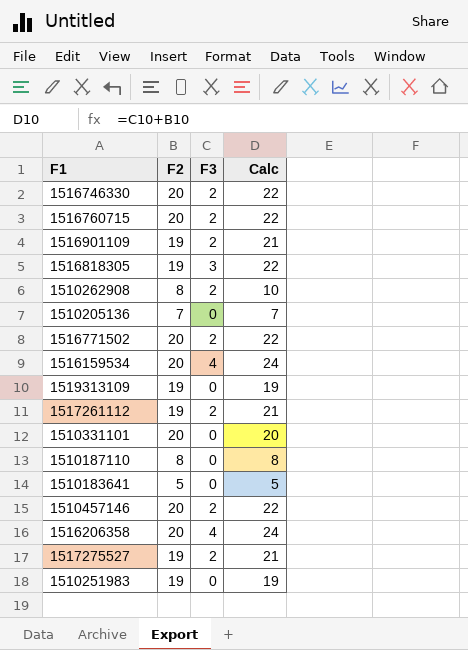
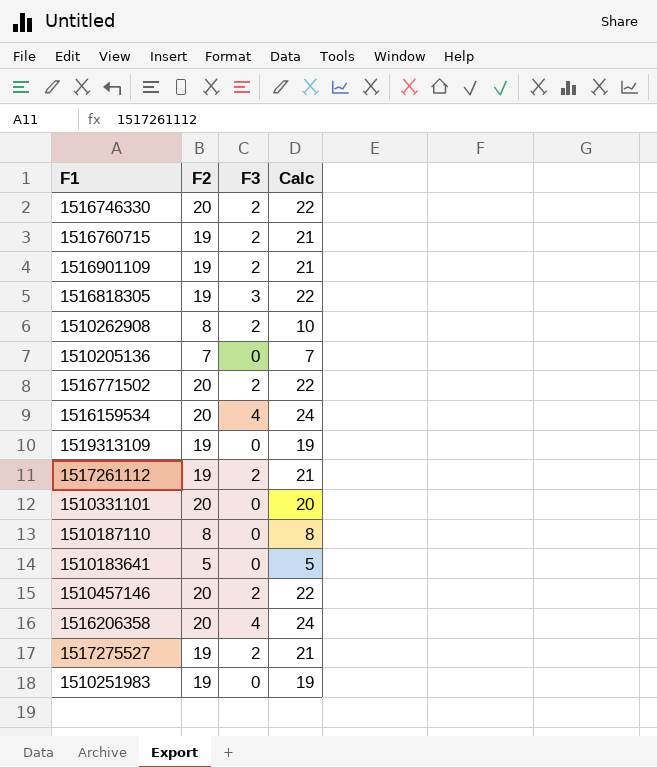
1516760715 | F2: 20 -> 19
1516760715 | Calc: 22 -> 21

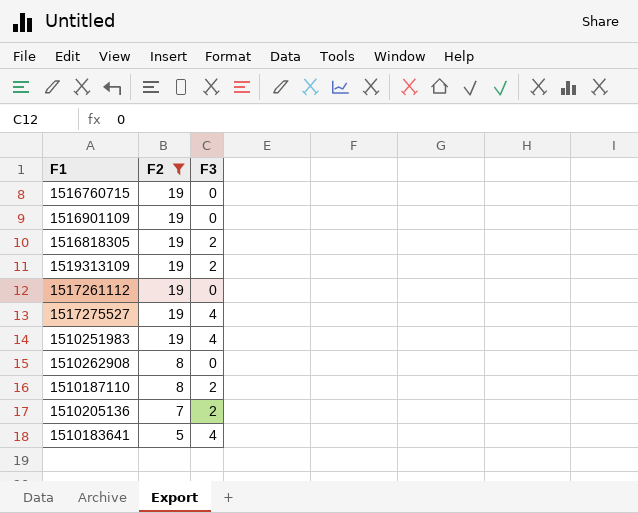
filter: none -> F2 != 20
row order: none -> F2 descending
column Calc | formula: [F2] + [F3] -> none
1516760715 | F3: 2 -> 0
1516901109 | F3: 2 -> 0
1516818305 | F3: 3 -> 2
1519313109 | F3: 0 -> 2
1517261112 | F3: 2 -> 0
1517275527 | F3: 2 -> 4
1510251983 | F3: 0 -> 4
1510262908 | F3: 2 -> 0
1510187110 | F3: 0 -> 2
1510205136 | F3: 0 -> 2
1510183641 | F3: 0 -> 4

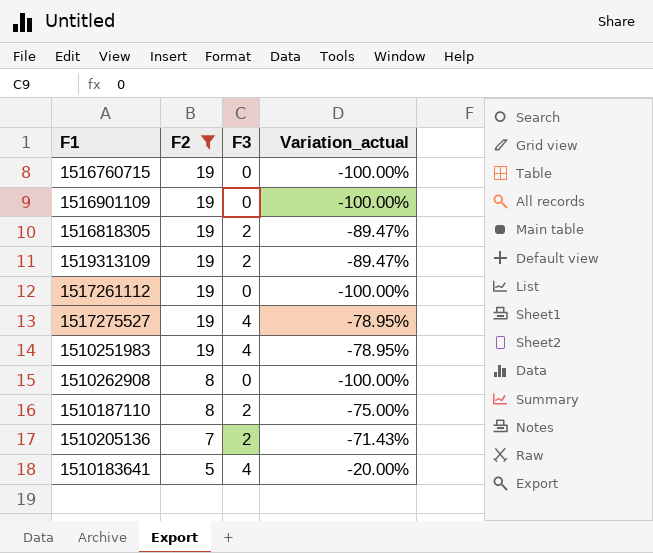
column Variation_actual | formula: none -> ([F3] - [F2]) / [F2]

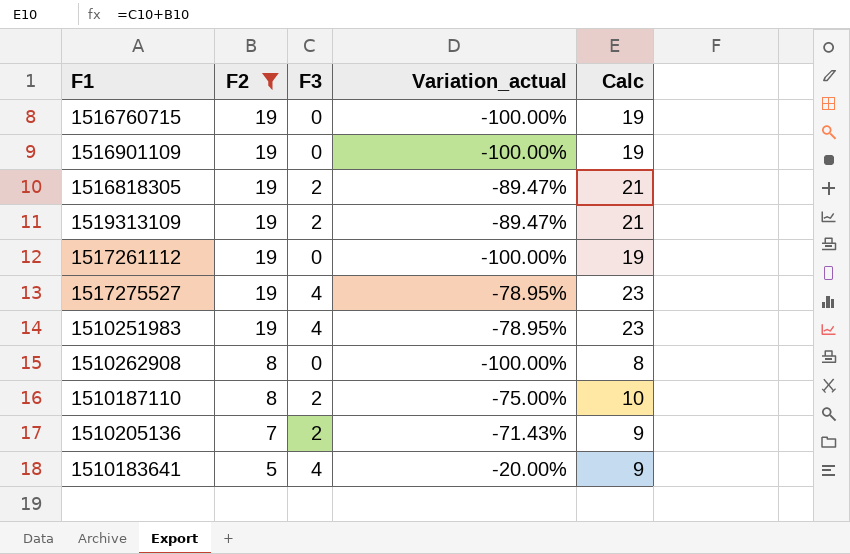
column Calc | formula: none -> [F2] + [F3]

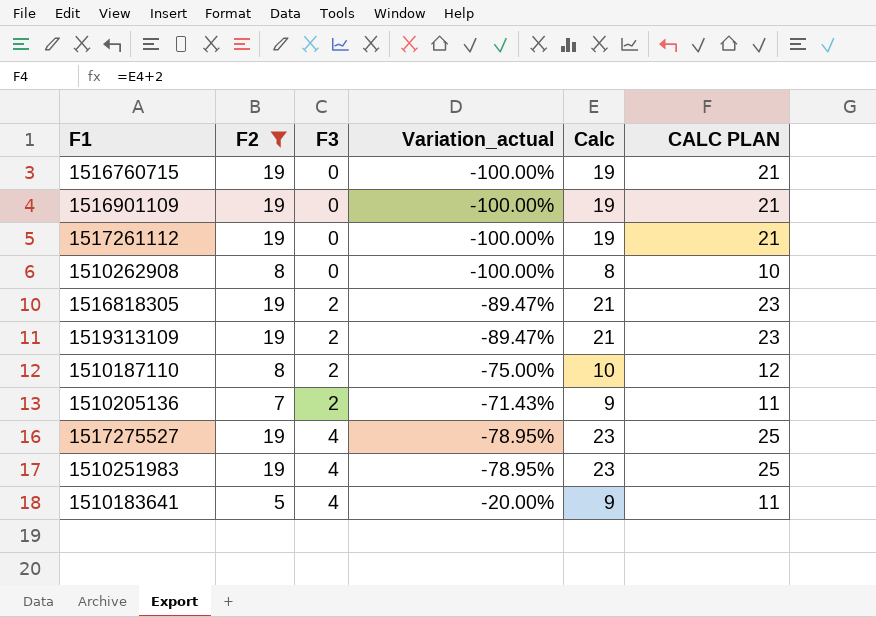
row order: F2 descending -> F3 ascending
column CALC PLAN | formula: none -> [Calc] + 2

